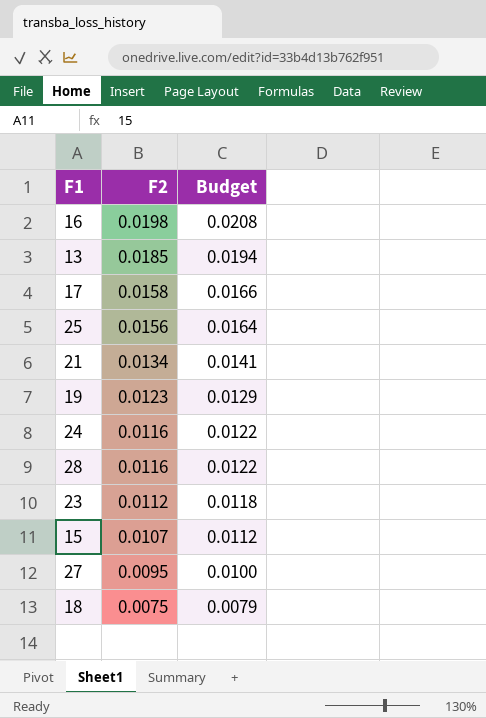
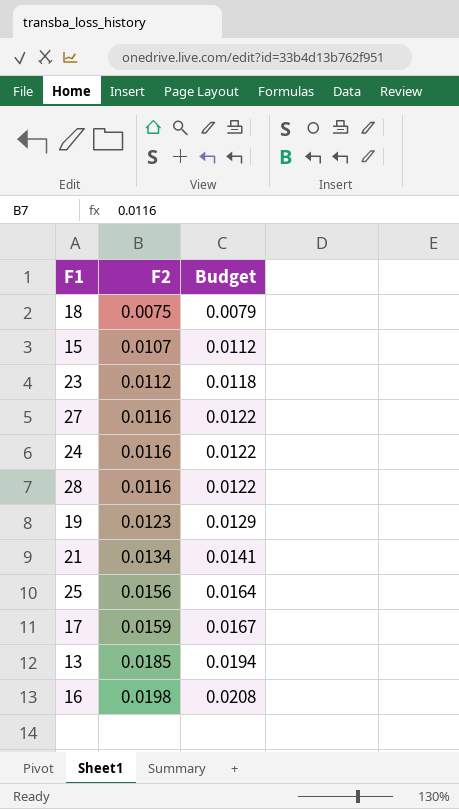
row order: F2 descending -> F2 ascending
27 | F2: 0.0095 -> 0.0116
27 | Budget: 0.0100 -> 0.0122
17 | F2: 0.0158 -> 0.0159
17 | Budget: 0.0166 -> 0.0167

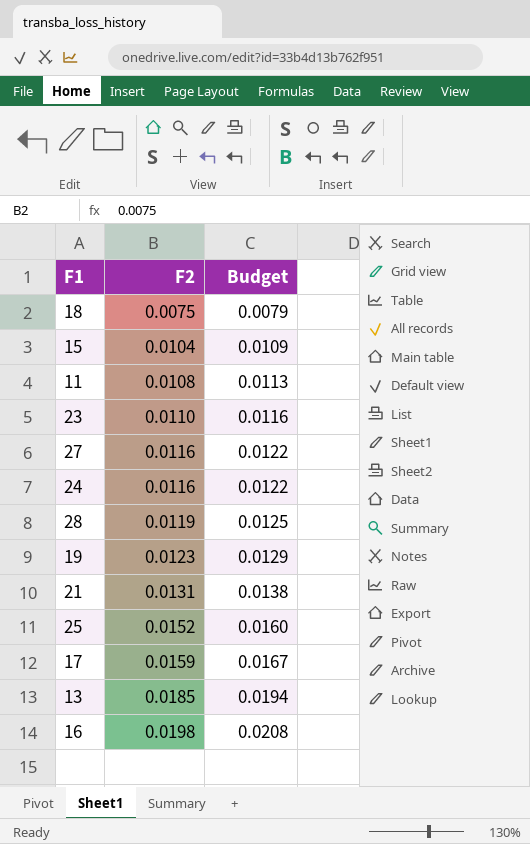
15 | F2: 0.0107 -> 0.0104
15 | Budget: 0.0112 -> 0.0109
row 11: none -> 0.0108 | 0.0113
23 | F2: 0.0112 -> 0.0110
23 | Budget: 0.0118 -> 0.0116
28 | F2: 0.0116 -> 0.0119
28 | Budget: 0.0122 -> 0.0125
21 | F2: 0.0134 -> 0.0131
21 | Budget: 0.0141 -> 0.0138
25 | F2: 0.0156 -> 0.0152
25 | Budget: 0.0164 -> 0.0160

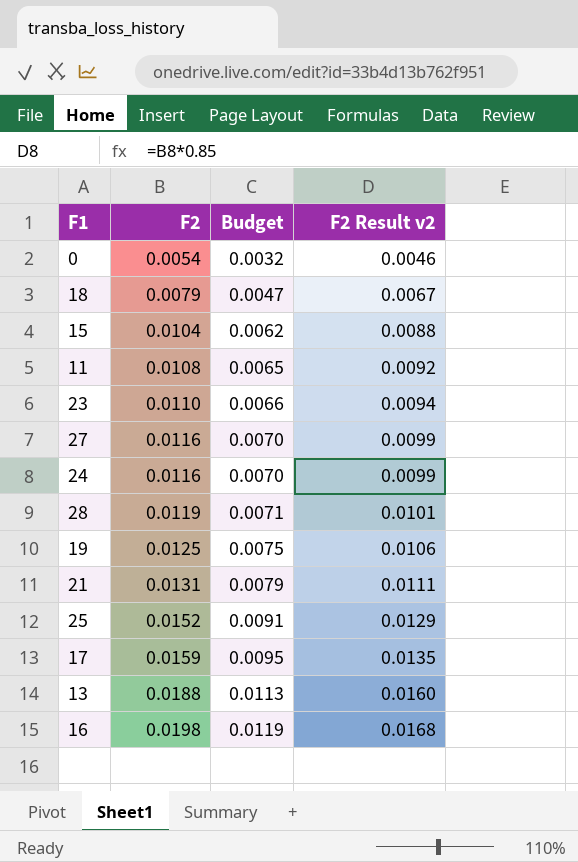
column Budget | formula: [F2] * 1.05 -> [F2] * 0.6
column F2 Result v2 | formula: none -> [F2] * 0.85
row 0: none -> 0.0054 | 0.0032 | 0.0046
18 | F2: 0.0075 -> 0.0079
19 | F2: 0.0123 -> 0.0125
13 | F2: 0.0185 -> 0.0188

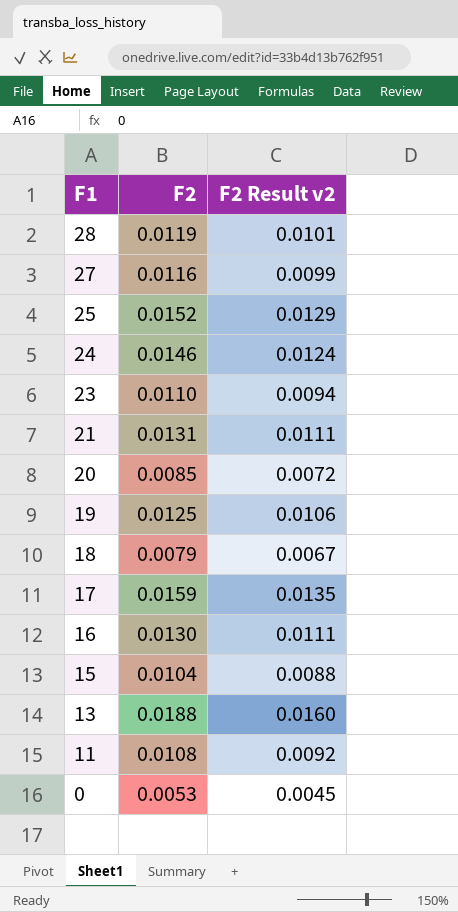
row order: F2 ascending -> F1 descending
column Budget | formula: [F2] * 0.6 -> none
24 | F2: 0.0116 -> 0.0146
24 | F2 Result v2: 0.0099 -> 0.0124
row 20: none -> 0.0085 | 0.0072
16 | F2: 0.0198 -> 0.0130
16 | F2 Result v2: 0.0168 -> 0.0111
0 | F2: 0.0054 -> 0.0053
0 | F2 Result v2: 0.0046 -> 0.0045

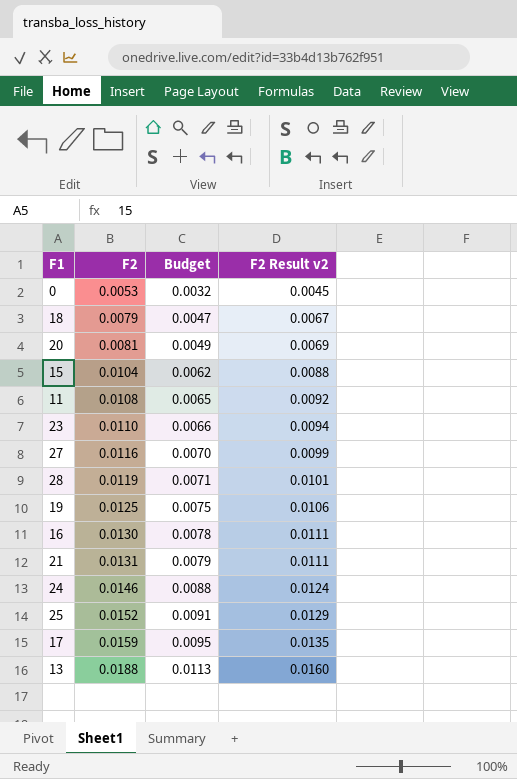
row order: F1 descending -> F2 ascending
column Budget | formula: none -> [F2] * 0.6
20 | F2: 0.0085 -> 0.0081
20 | F2 Result v2: 0.0072 -> 0.0069

